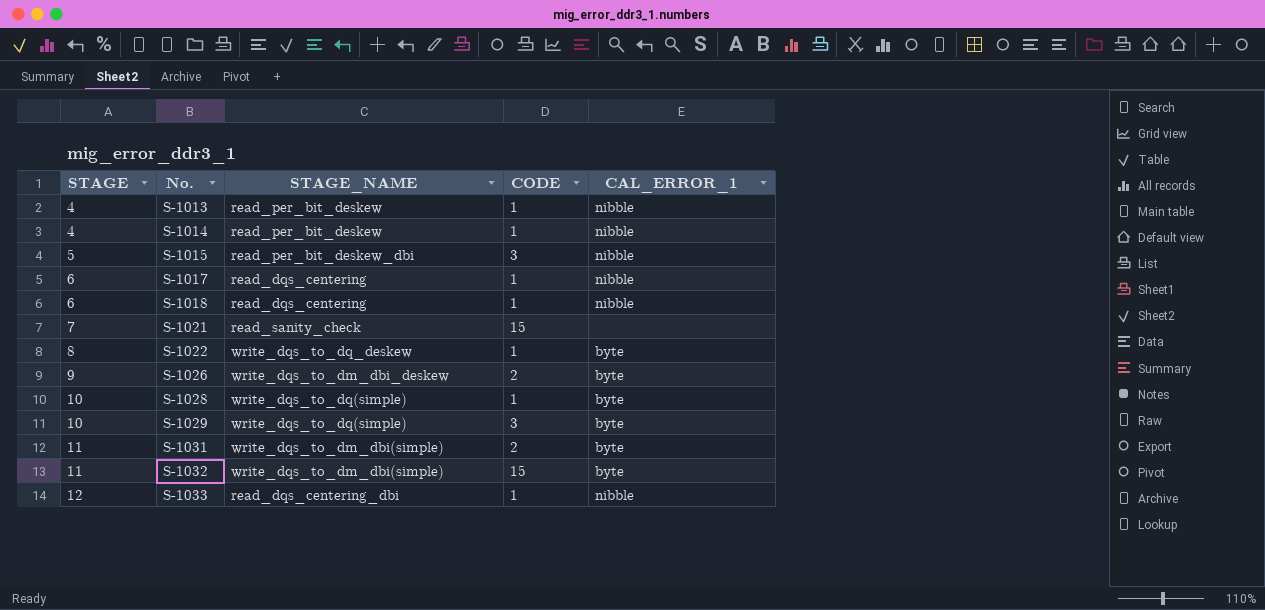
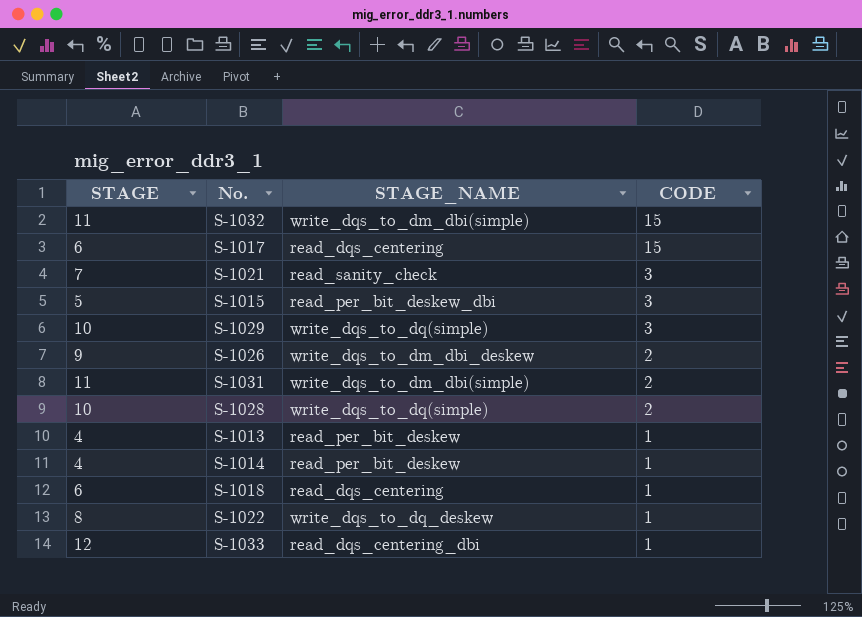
row order: STAGE ascending -> CODE descending
column CAL_ERROR_1 | position: 5 -> none
S-1017 | CODE: 1 -> 15
S-1021 | CODE: 15 -> 3
S-1028 | CODE: 1 -> 2

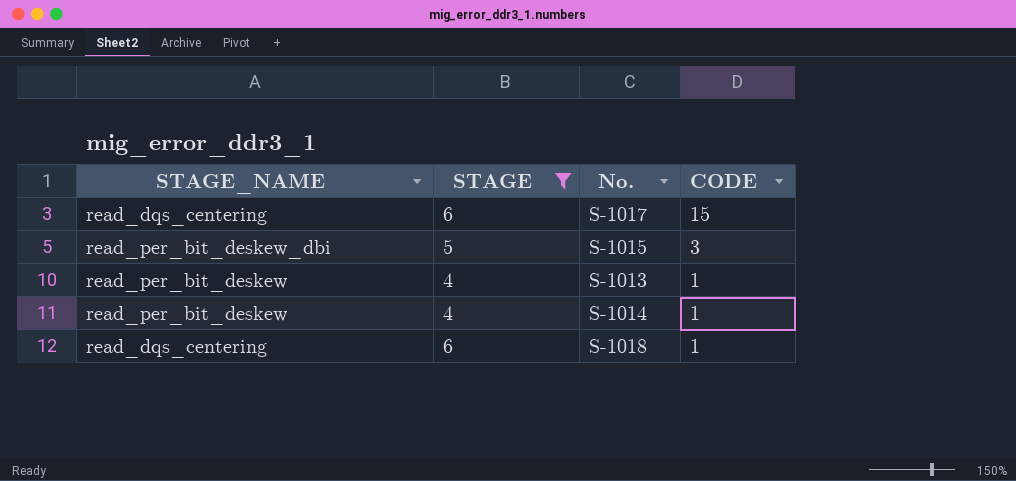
filter: none -> STAGE <= 6
column STAGE_NAME | position: 3 -> 1

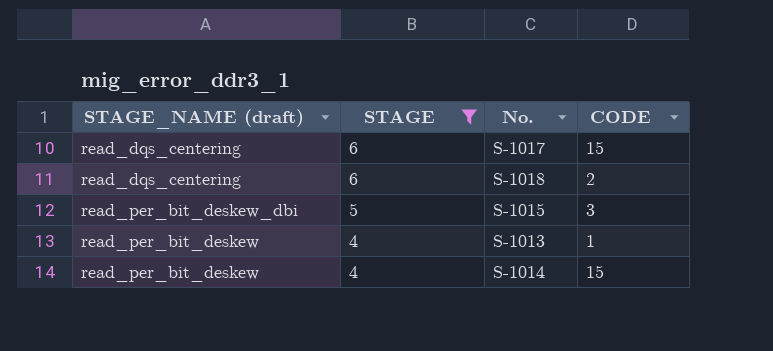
row order: CODE descending -> STAGE descending
column name: STAGE_NAME -> STAGE_NAME (draft)
S-1018 | CODE: 1 -> 2
S-1014 | CODE: 1 -> 15

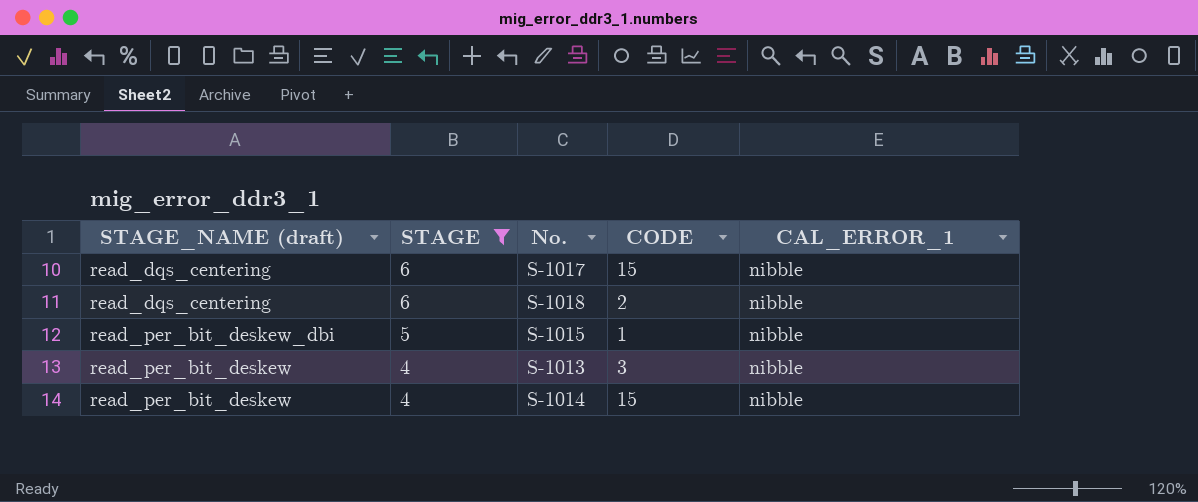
column CAL_ERROR_1 | position: none -> 5
S-1015 | CODE: 3 -> 1
S-1013 | CODE: 1 -> 3

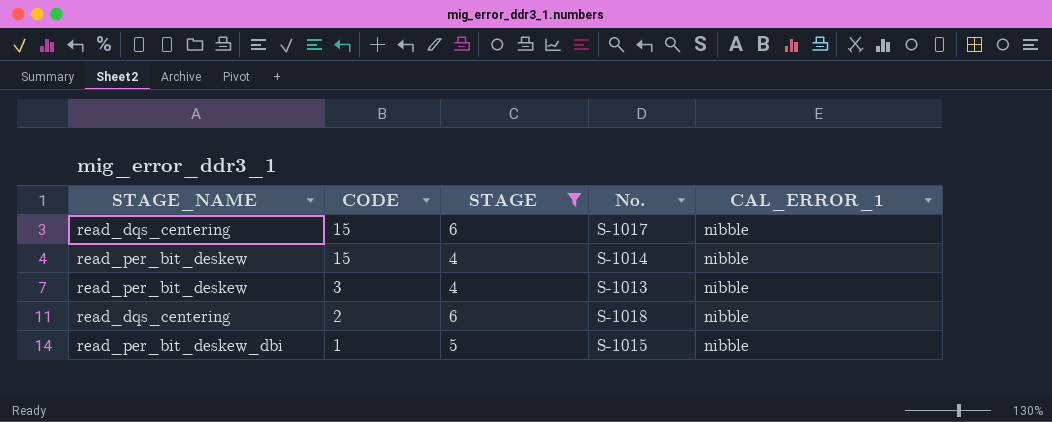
row order: STAGE descending -> CODE descending
column name: STAGE_NAME (draft) -> STAGE_NAME
column CODE | position: 4 -> 2

